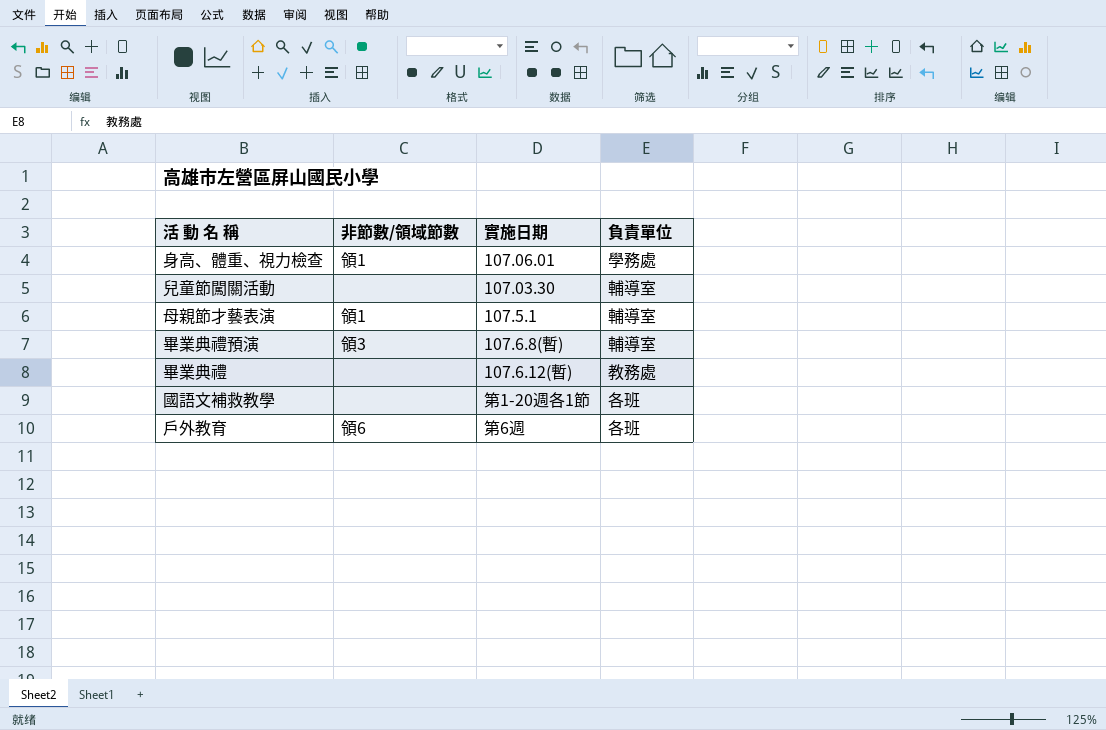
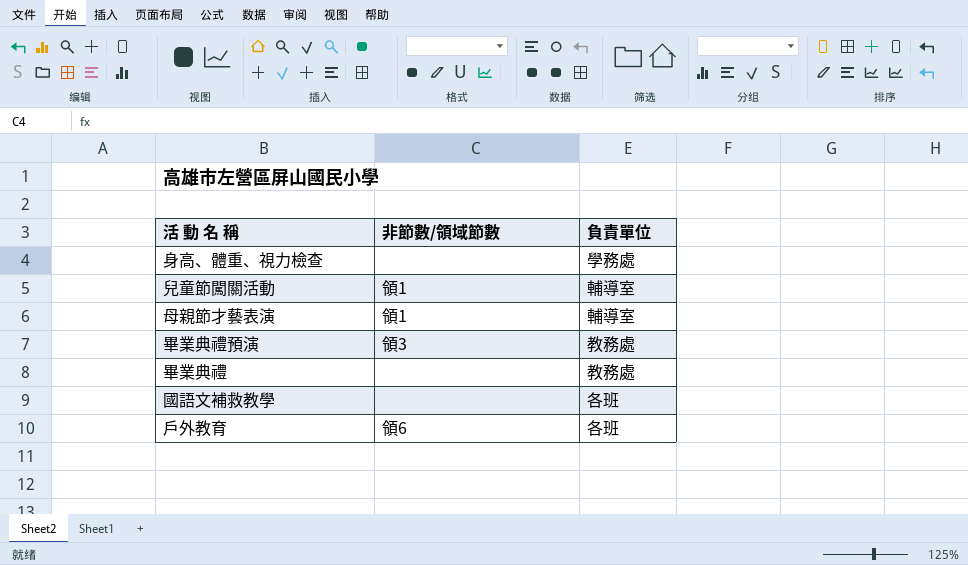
column 實施日期 | position: 3 -> none
身高、體重、視力檢查 | 非節數/領域節數: 領1 -> none
兒童節闖關活動 | 非節數/領域節數: none -> 領1
畢業典禮預演 | 負責單位: 輔導室 -> 教務處

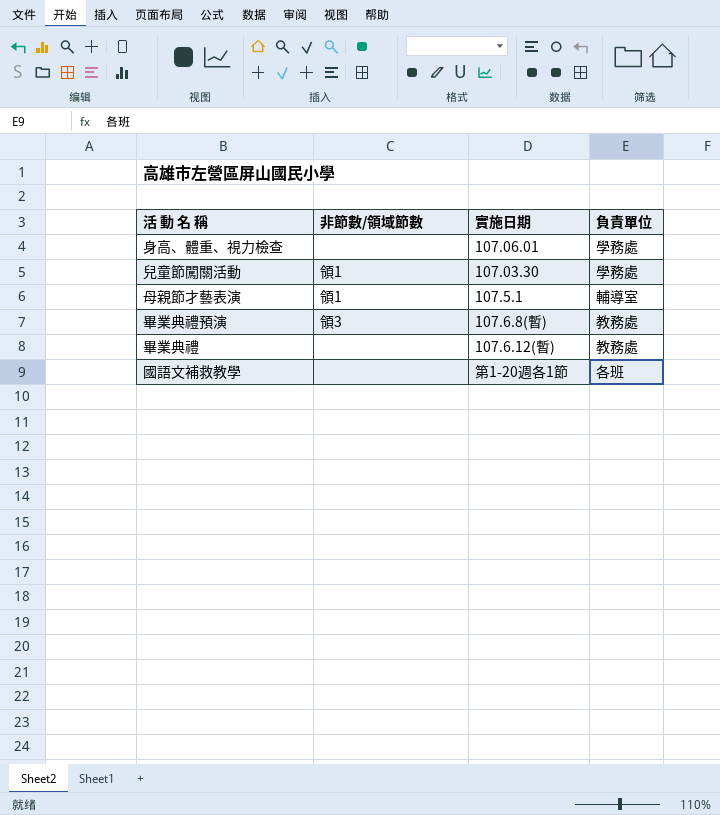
column 實施日期 | position: none -> 3
row 戶外教育: 領6 | 各班 -> none
兒童節闖關活動 | 負責單位: 輔導室 -> 學務處

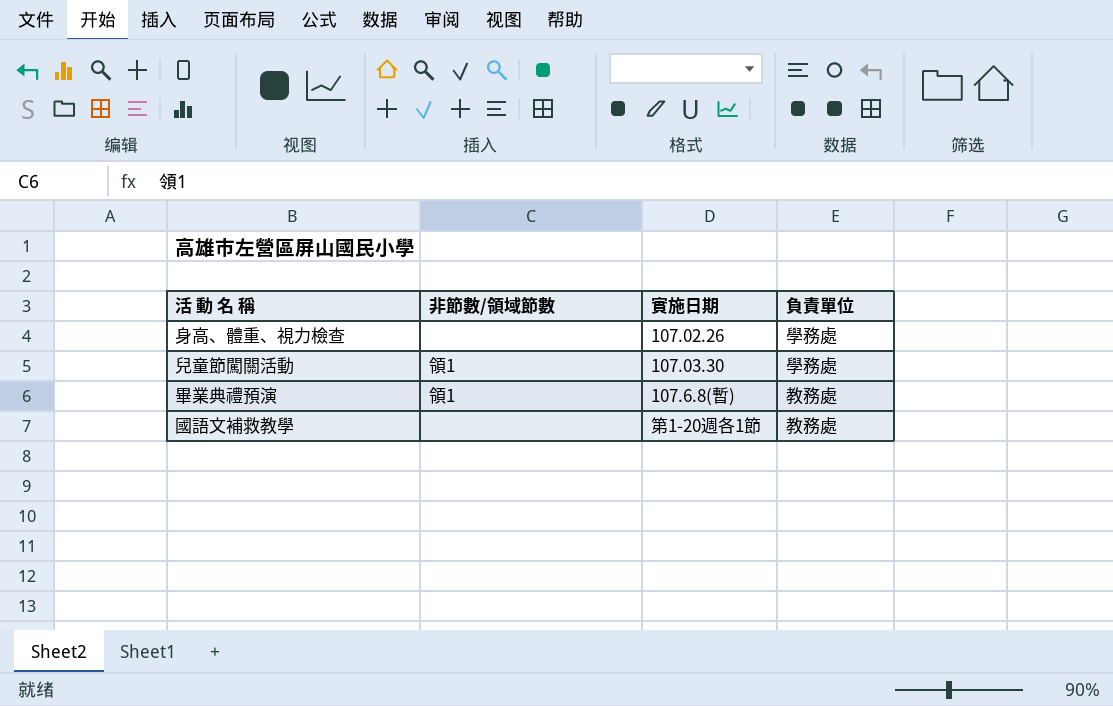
row 母親節才藝表演: 領1 | 107.5.1 | 輔導室 -> none
row 畢業典禮: none | 107.6.12(暫) | 教務處 -> none
身高、體重、視力檢查 | 實施日期: 107.06.01 -> 107.02.26
畢業典禮預演 | 非節數/領域節數: 領3 -> 領1
國語文補救教學 | 負責單位: 各班 -> 教務處

